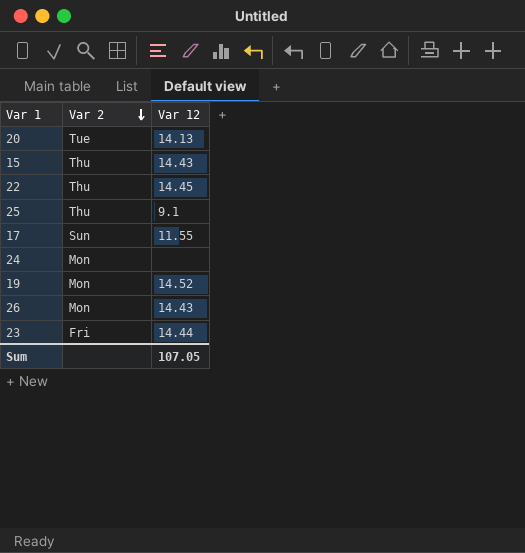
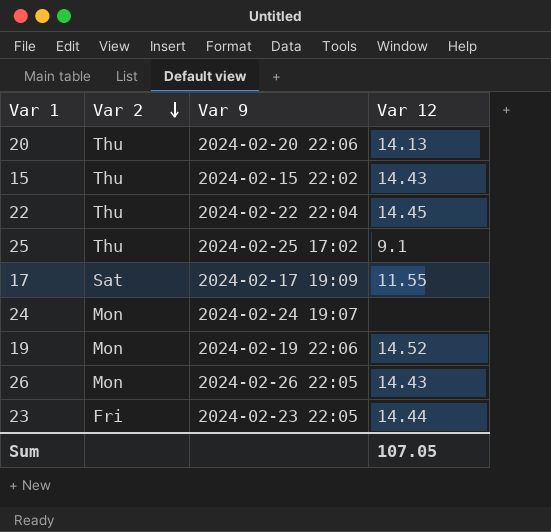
column Var 9 | position: none -> 3
20 | Var 2: Tue -> Thu
17 | Var 2: Sun -> Sat

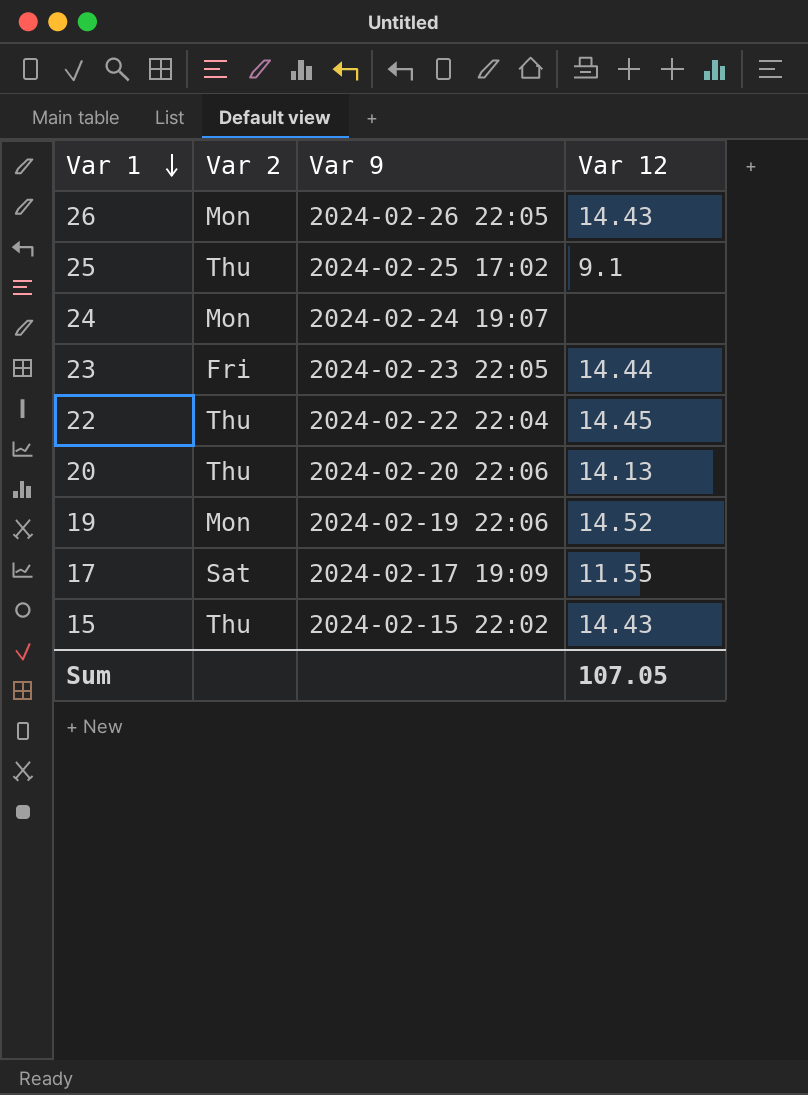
row order: Var 2 descending -> Var 1 descending

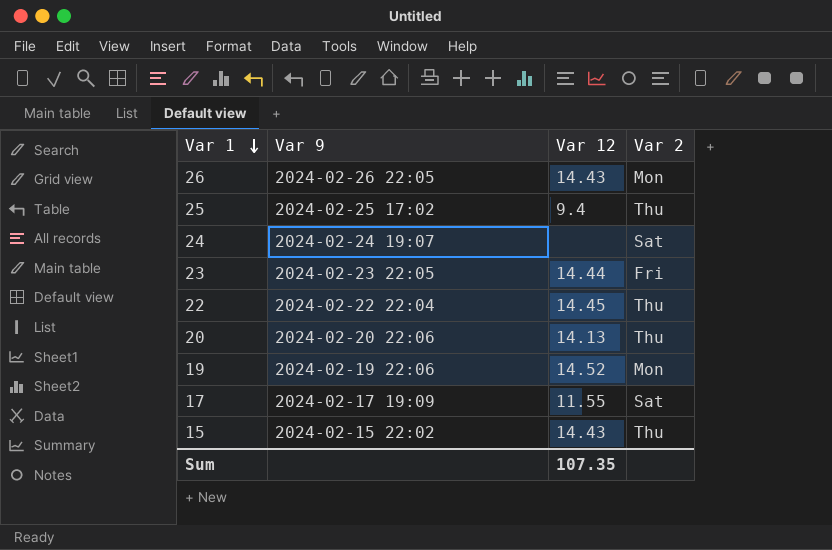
column Var 2 | position: 2 -> 4
25 | Var 12: 9.1 -> 9.4
24 | Var 2: Mon -> Sat
Sum | Var 12: 107.05 -> 107.35

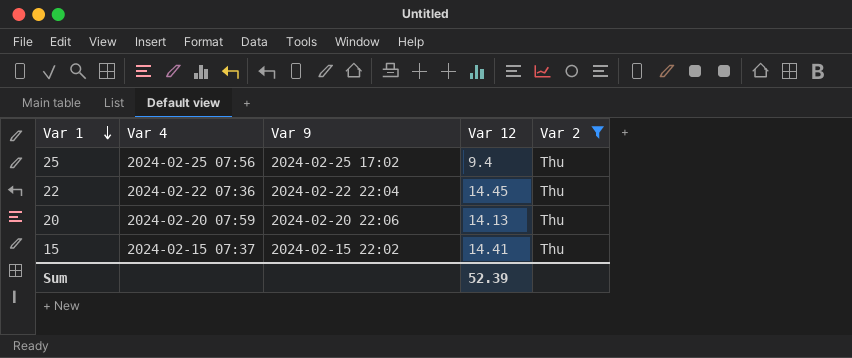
filter: none -> Var 2 = Thu
column Var 4 | position: none -> 2
15 | Var 12: 14.43 -> 14.41
Sum | Var 12: 107.35 -> 52.39

